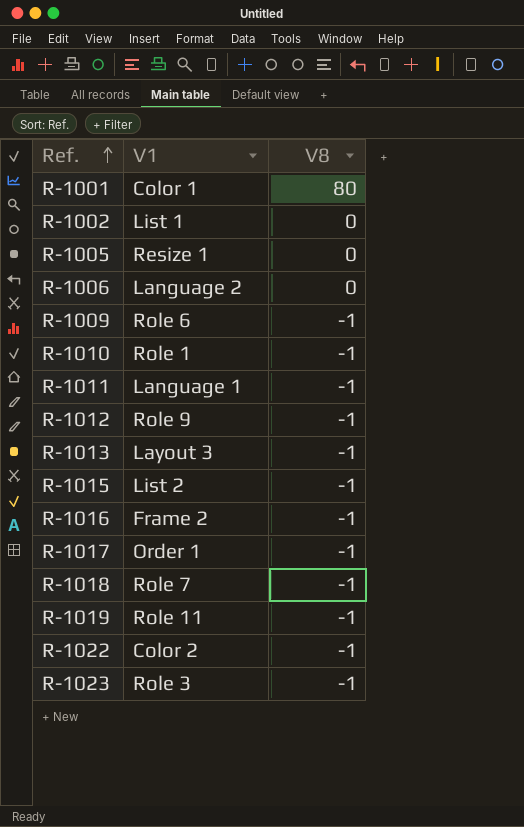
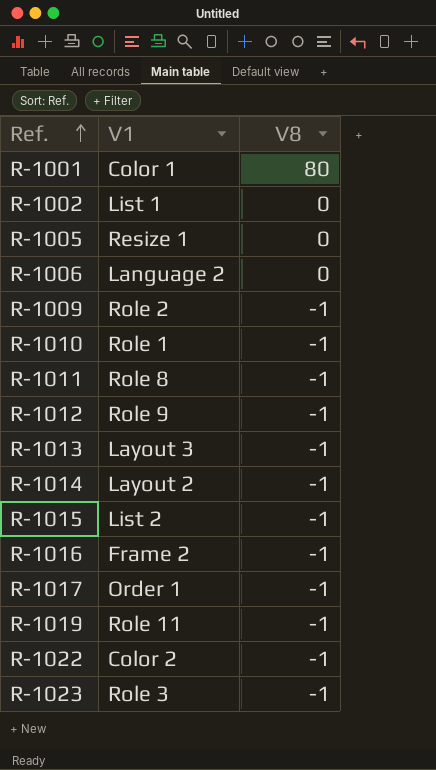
row R-1018: Role 7 | -1 -> none
R-1009 | V1: Role 6 -> Role 2
R-1011 | V1: Language 1 -> Role 8
row R-1014: none -> Layout 2 | -1

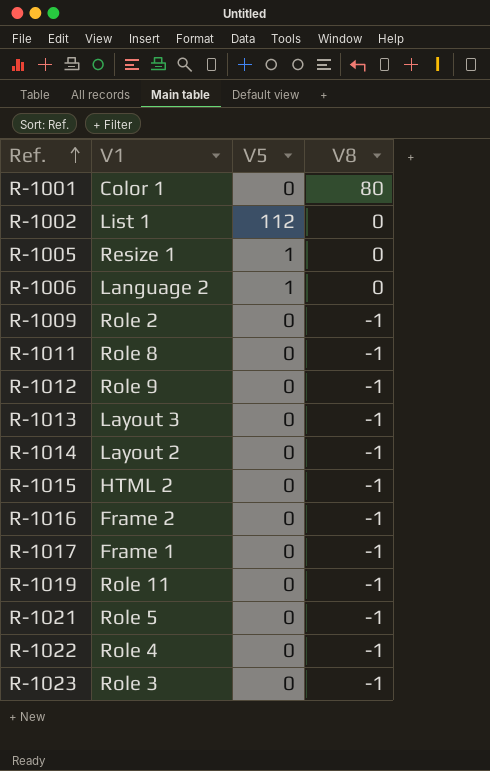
column V5 | position: none -> 3
row R-1010: Role 1 | -1 -> none
R-1015 | V1: List 2 -> HTML 2
R-1017 | V1: Order 1 -> Frame 1
row R-1021: none -> Role 5 | 0 | -1
R-1022 | V1: Color 2 -> Role 4

